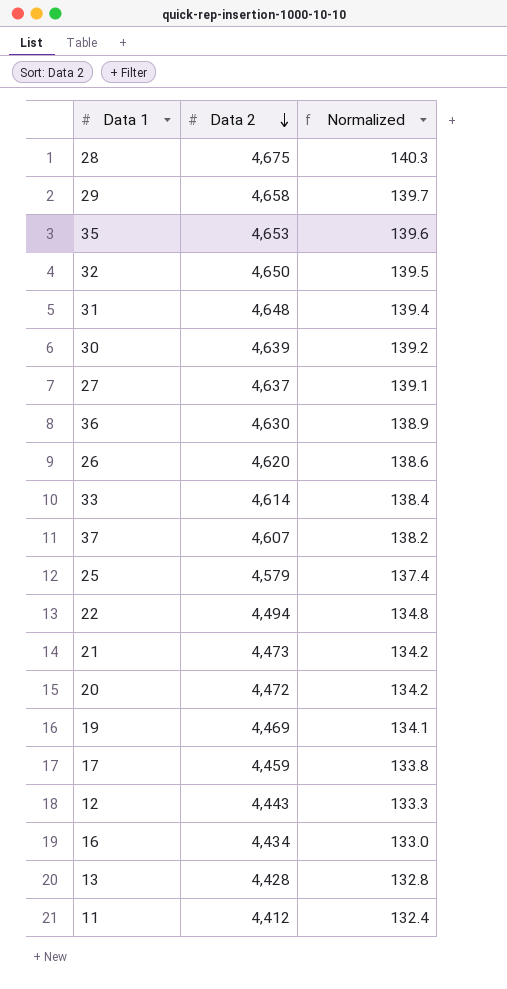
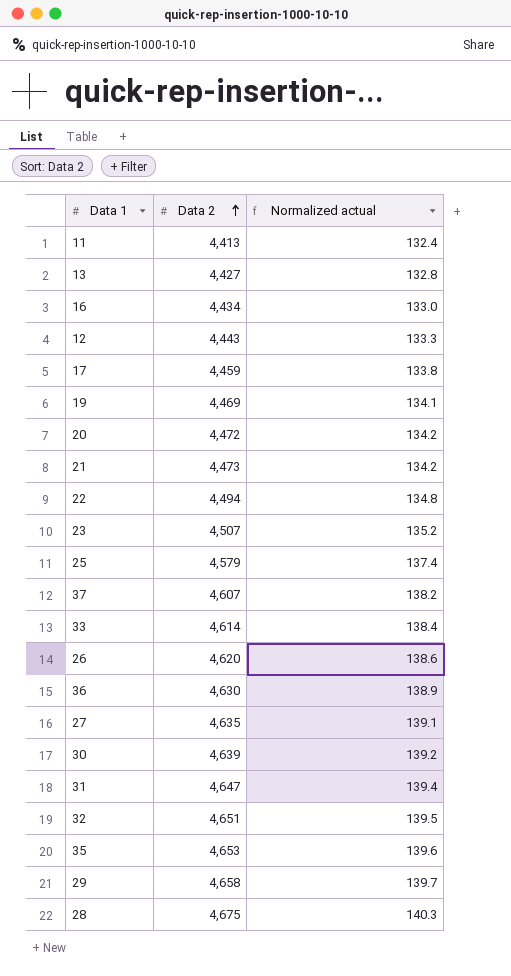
row order: Data 2 descending -> Data 2 ascending
column name: Normalized -> Normalized actual
11 | Data 2: 4,412 -> 4,413
13 | Data 2: 4,428 -> 4,427
row 23: none -> 4,507 | 135.2
27 | Data 2: 4,637 -> 4,635
31 | Data 2: 4,648 -> 4,647
32 | Data 2: 4,650 -> 4,651

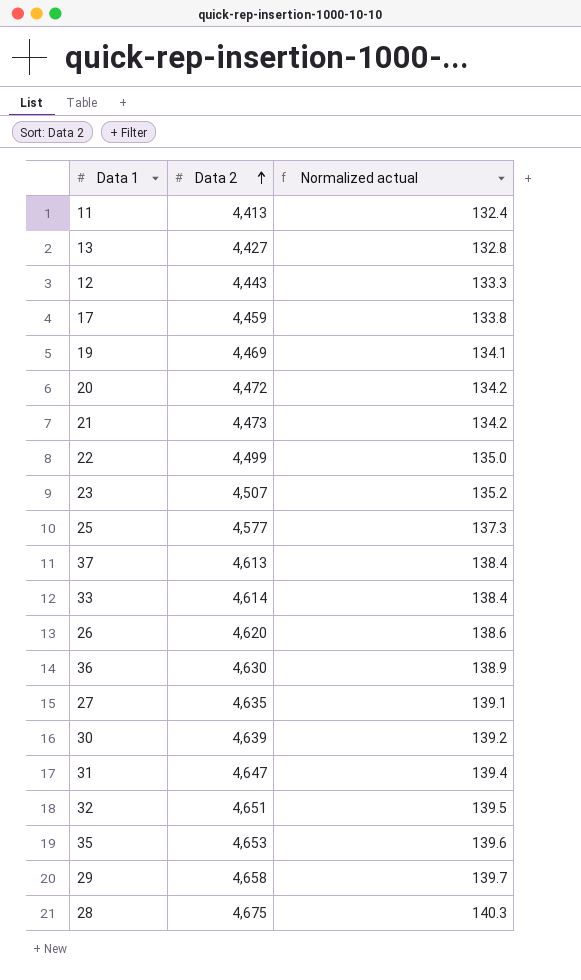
row 16: 4,434 | 133.0 -> none
22 | Data 2: 4,494 -> 4,499
22 | Normalized actual: 134.8 -> 135.0
25 | Data 2: 4,579 -> 4,577
25 | Normalized actual: 137.4 -> 137.3
37 | Data 2: 4,607 -> 4,613
37 | Normalized actual: 138.2 -> 138.4

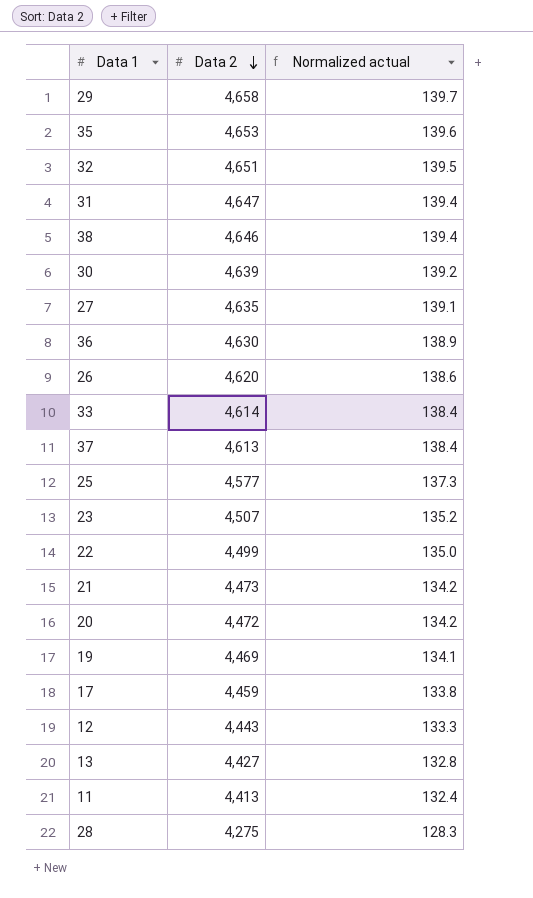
row order: Data 2 ascending -> Data 2 descending
row 38: none -> 4,646 | 139.4
28 | Data 2: 4,675 -> 4,275
28 | Normalized actual: 140.3 -> 128.3

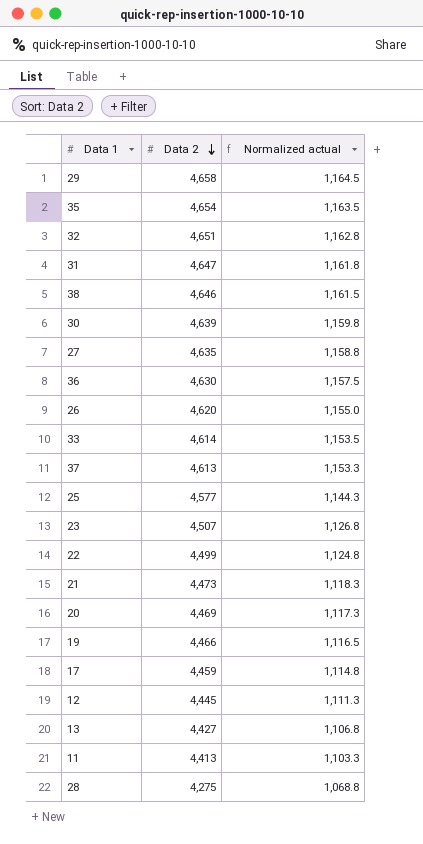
column Normalized actual | formula: [Data 2] * 0.03 -> [Data 2] * 0.25
35 | Data 2: 4,653 -> 4,654
20 | Data 2: 4,472 -> 4,469
19 | Data 2: 4,469 -> 4,466
12 | Data 2: 4,443 -> 4,445

